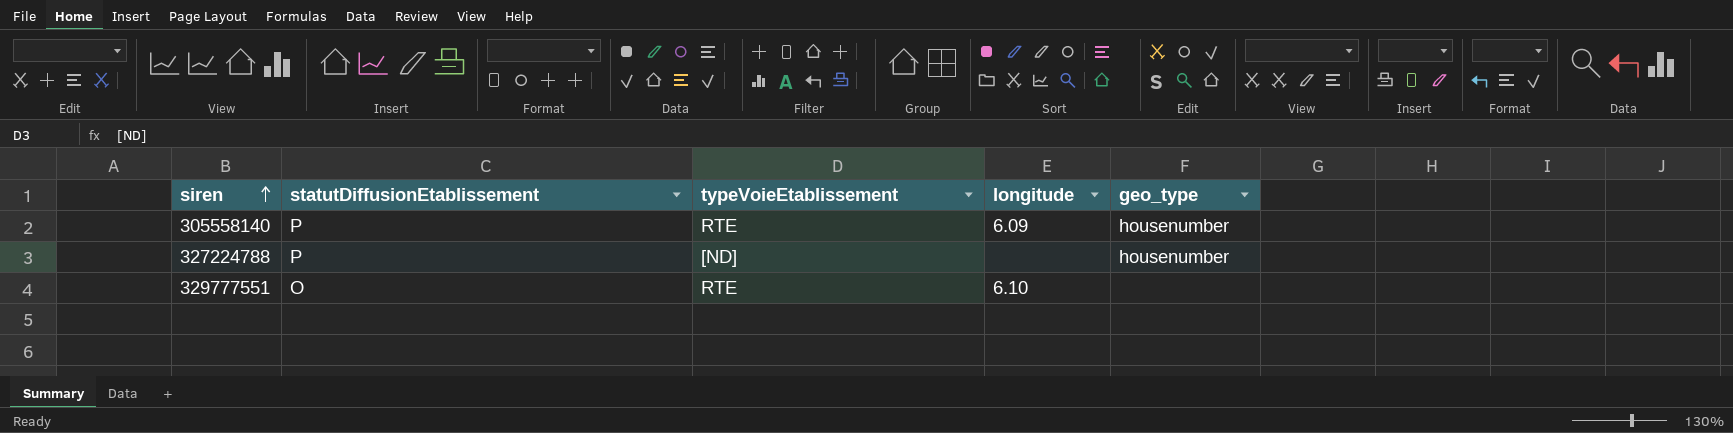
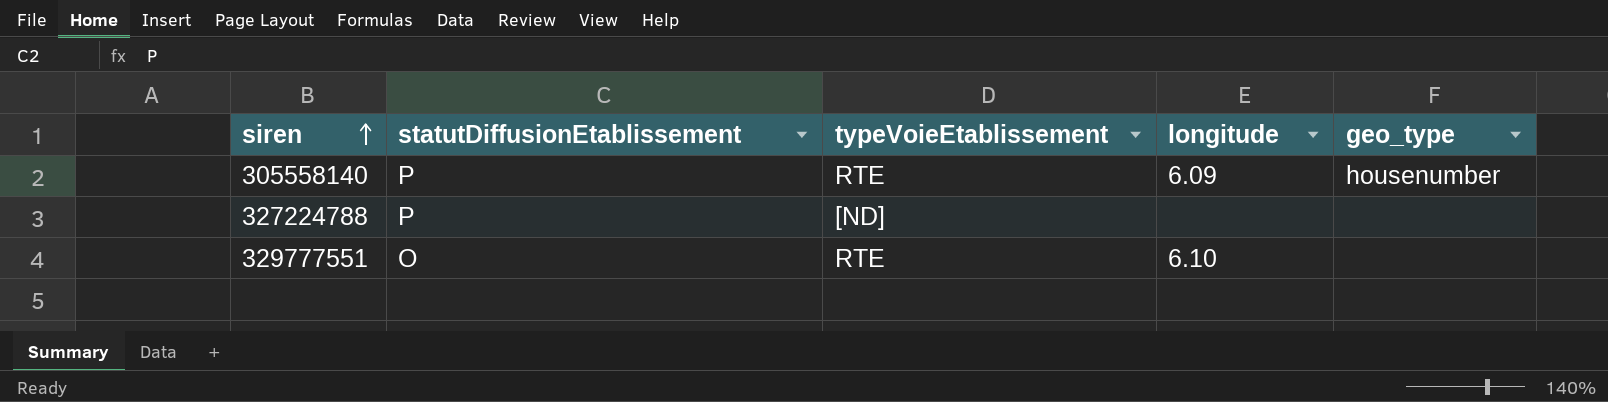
327224788 | geo_type: housenumber -> none

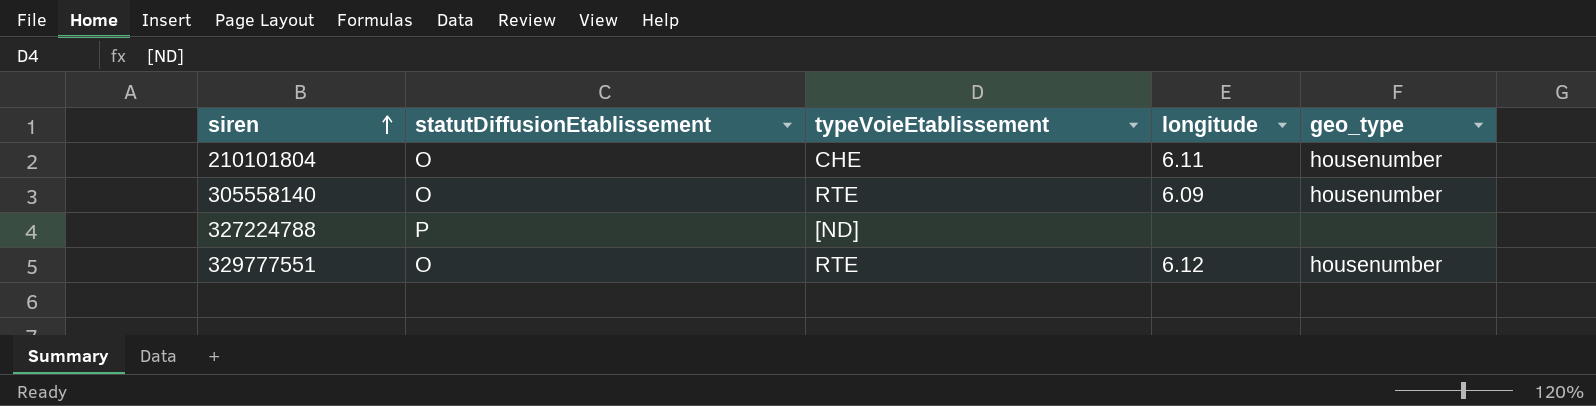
row 210101804: none -> O | CHE | 6.11 | housenumber
305558140 | statutDiffusionEtablissement: P -> O
329777551 | longitude: 6.10 -> 6.12
329777551 | geo_type: none -> housenumber

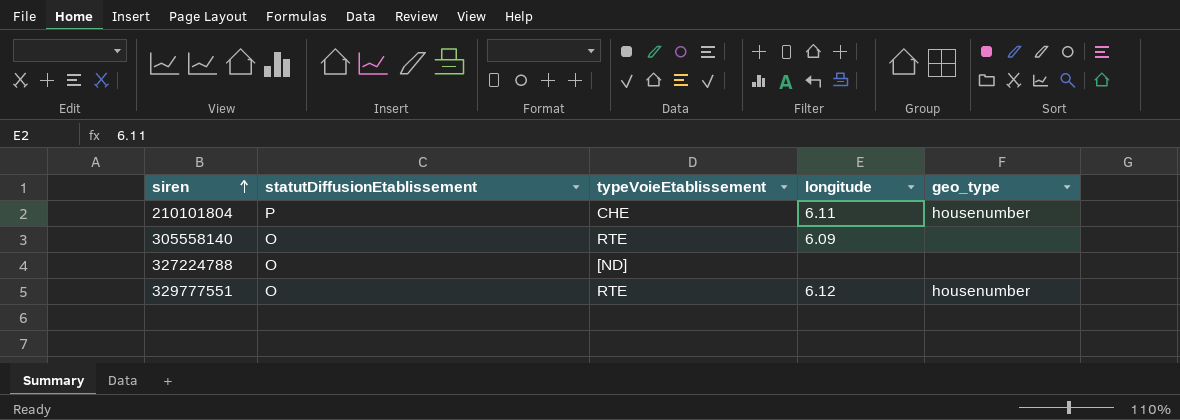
210101804 | statutDiffusionEtablissement: O -> P
305558140 | geo_type: housenumber -> none
327224788 | statutDiffusionEtablissement: P -> O

